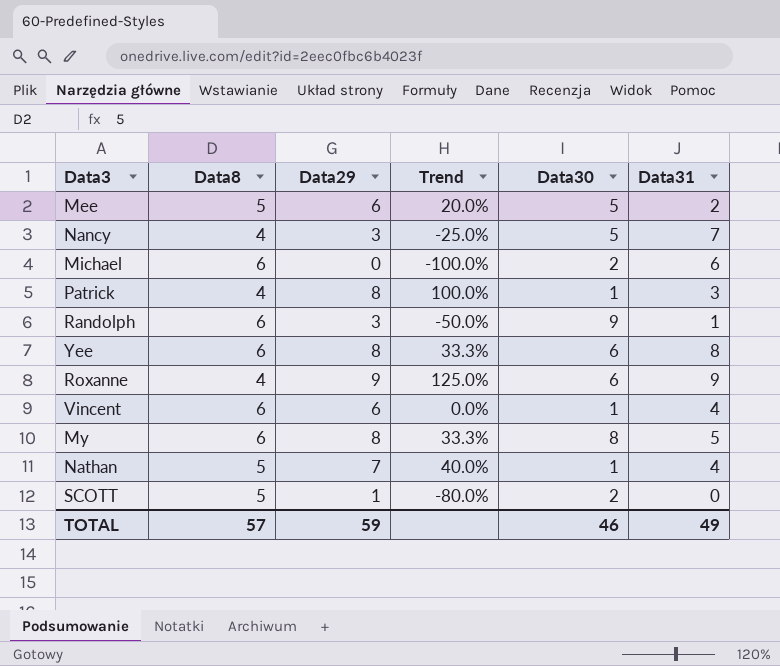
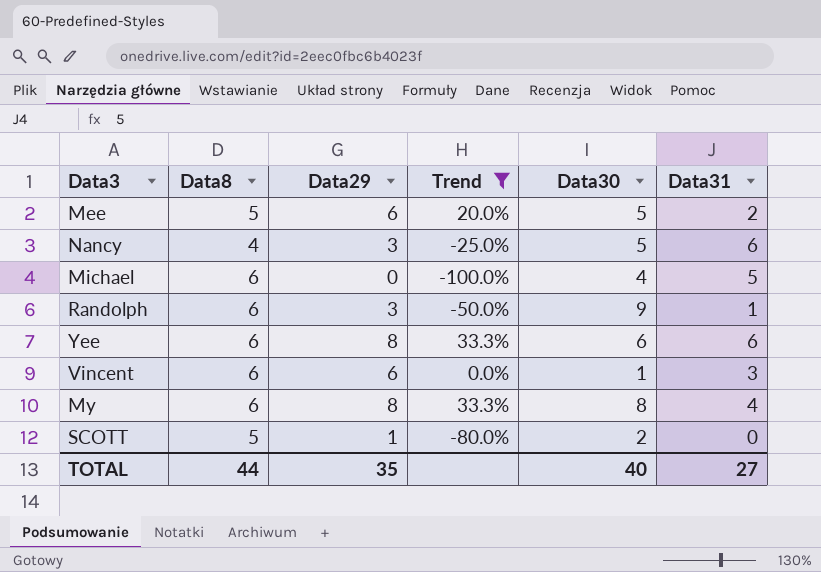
filter: none -> Trend <= 33.3%
Nancy | Data31: 7 -> 6
Michael | Data30: 2 -> 4
Michael | Data31: 6 -> 5
Yee | Data31: 8 -> 6
Vincent | Data31: 4 -> 3
My | Data31: 5 -> 4
TOTAL | Data8: 57 -> 44
TOTAL | Data29: 59 -> 35
TOTAL | Data30: 46 -> 40
TOTAL | Data31: 49 -> 27

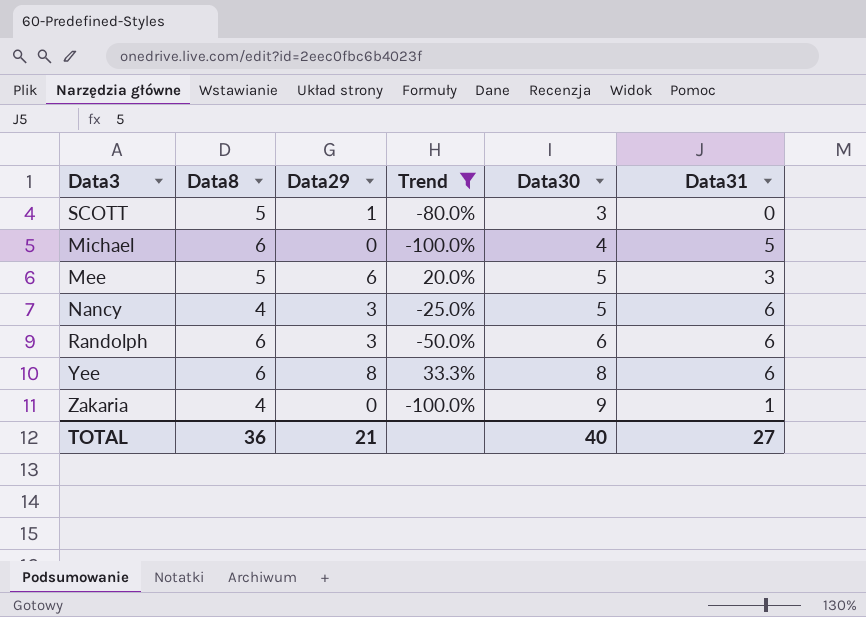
row order: none -> Data30 ascending
row Vincent: 6 | 6 | 0.0% | 1 | 3 -> none
row My: 6 | 8 | 33.3% | 8 | 4 -> none
SCOTT | Data30: 2 -> 3
Mee | Data31: 2 -> 3
Randolph | Data30: 9 -> 6
Randolph | Data31: 1 -> 6
Yee | Data30: 6 -> 8
row Zakaria: none -> 4 | 0 | -100.0% | 9 | 1
TOTAL | Data8: 44 -> 36
TOTAL | Data29: 35 -> 21

